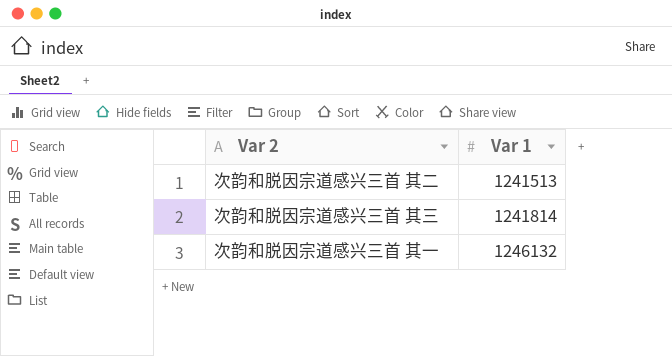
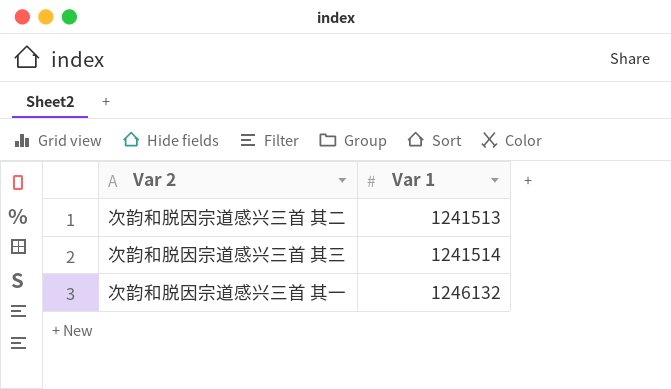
次韵和脱因宗道感兴三首 其三 | Var 1: 1241814 -> 1241514

